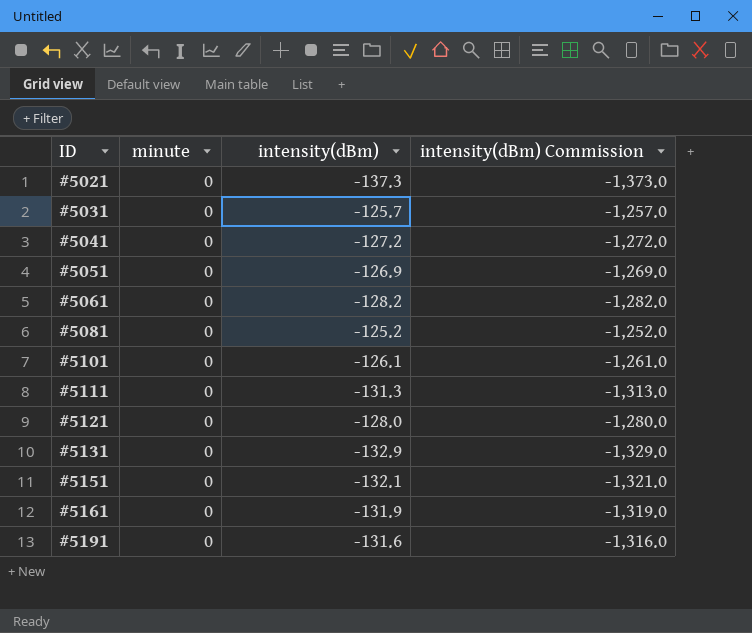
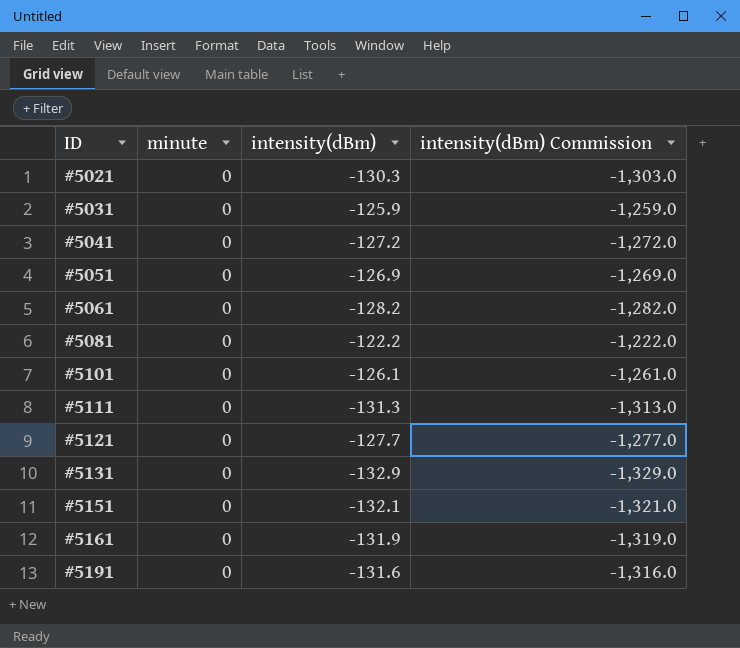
#5021 | intensity(dBm): -137.3 -> -130.3
#5021 | intensity(dBm) Commission: -1,373.0 -> -1,303.0
#5031 | intensity(dBm): -125.7 -> -125.9
#5031 | intensity(dBm) Commission: -1,257.0 -> -1,259.0
#5081 | intensity(dBm): -125.2 -> -122.2
#5081 | intensity(dBm) Commission: -1,252.0 -> -1,222.0
#5121 | intensity(dBm): -128.0 -> -127.7
#5121 | intensity(dBm) Commission: -1,280.0 -> -1,277.0

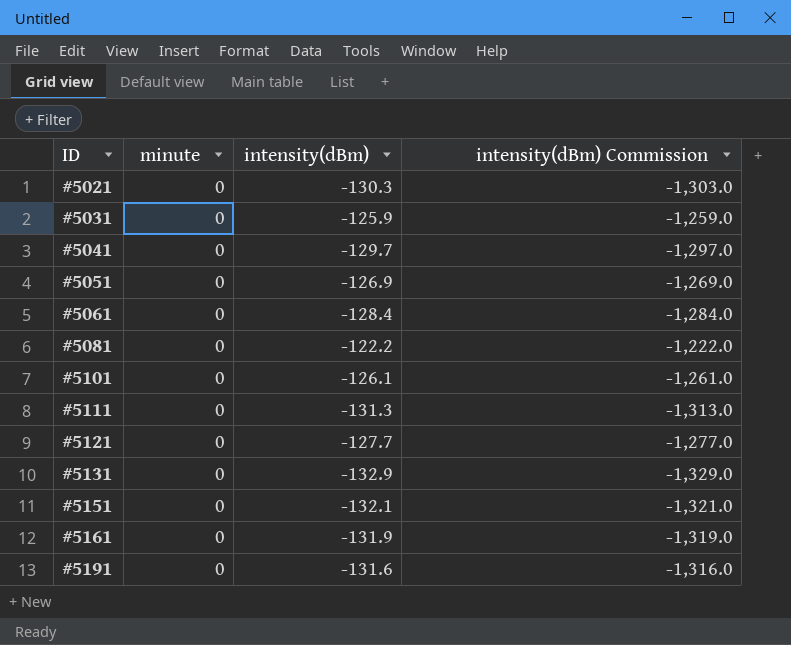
#5041 | intensity(dBm): -127.2 -> -129.7
#5041 | intensity(dBm) Commission: -1,272.0 -> -1,297.0
#5061 | intensity(dBm): -128.2 -> -128.4
#5061 | intensity(dBm) Commission: -1,282.0 -> -1,284.0

